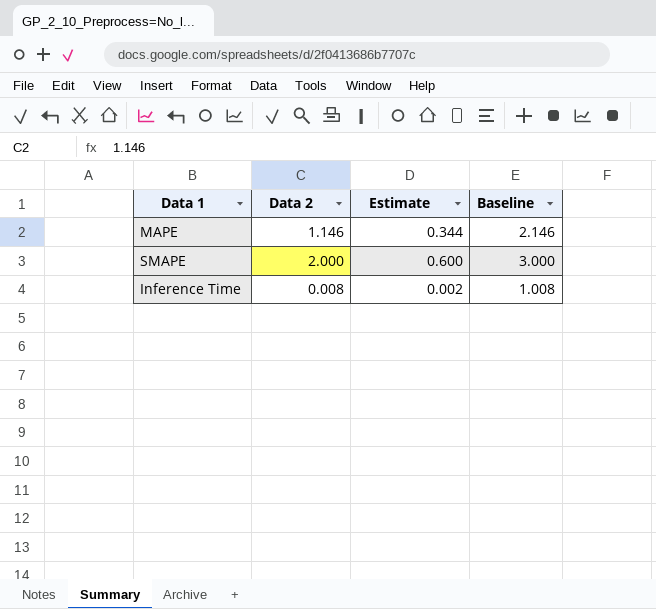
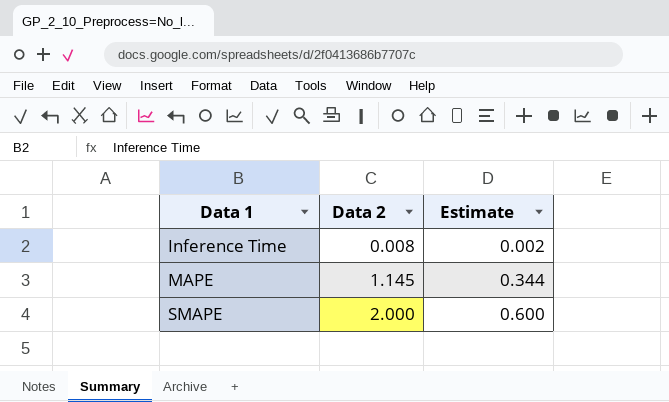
row order: none -> Data 1 ascending
column Baseline | formula: [Data 2] + 1 -> none
MAPE | Data 2: 1.146 -> 1.145

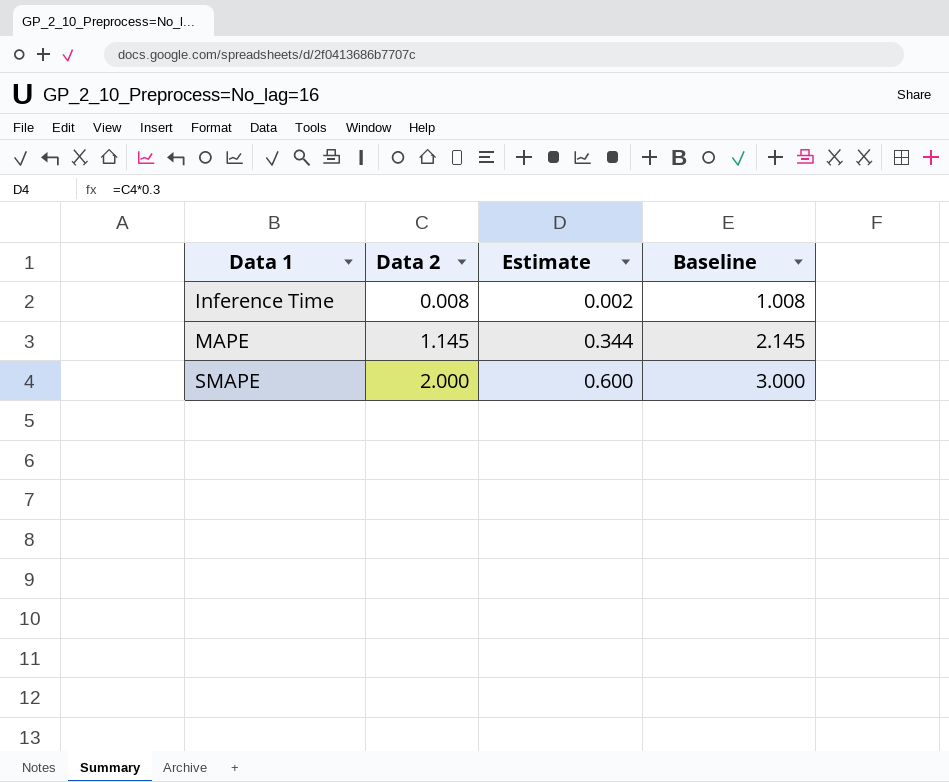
column Baseline | formula: none -> [Data 2] + 1

